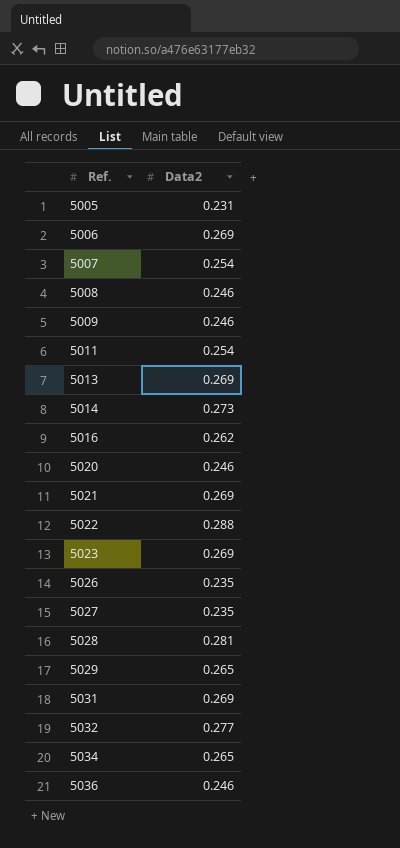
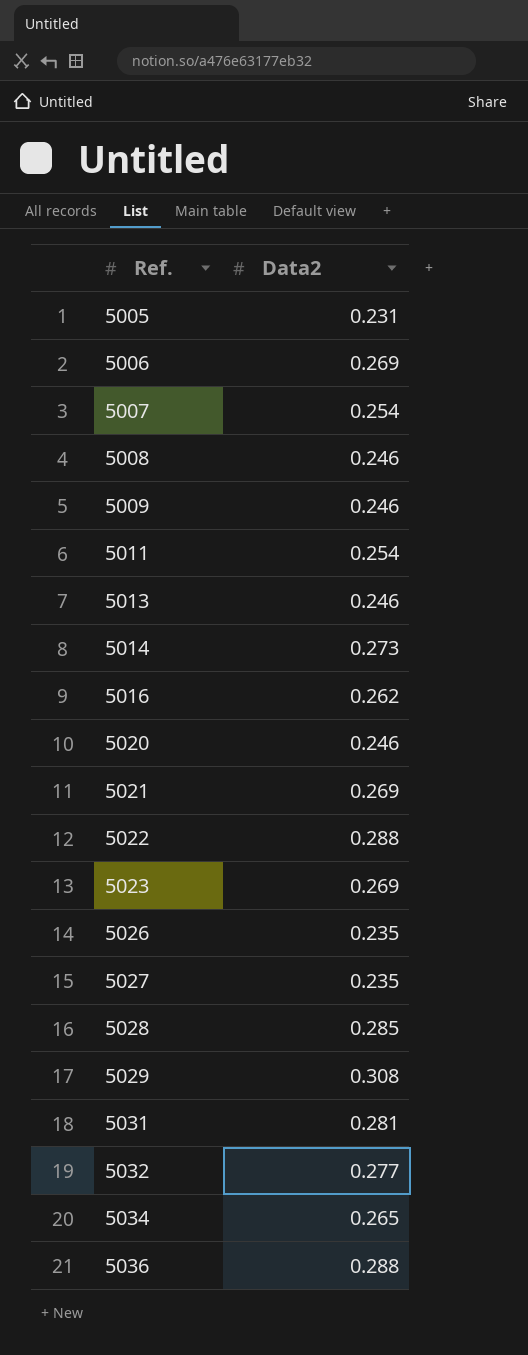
5013 | Data2: 0.269 -> 0.246
5028 | Data2: 0.281 -> 0.285
5029 | Data2: 0.265 -> 0.308
5031 | Data2: 0.269 -> 0.281
5036 | Data2: 0.246 -> 0.288

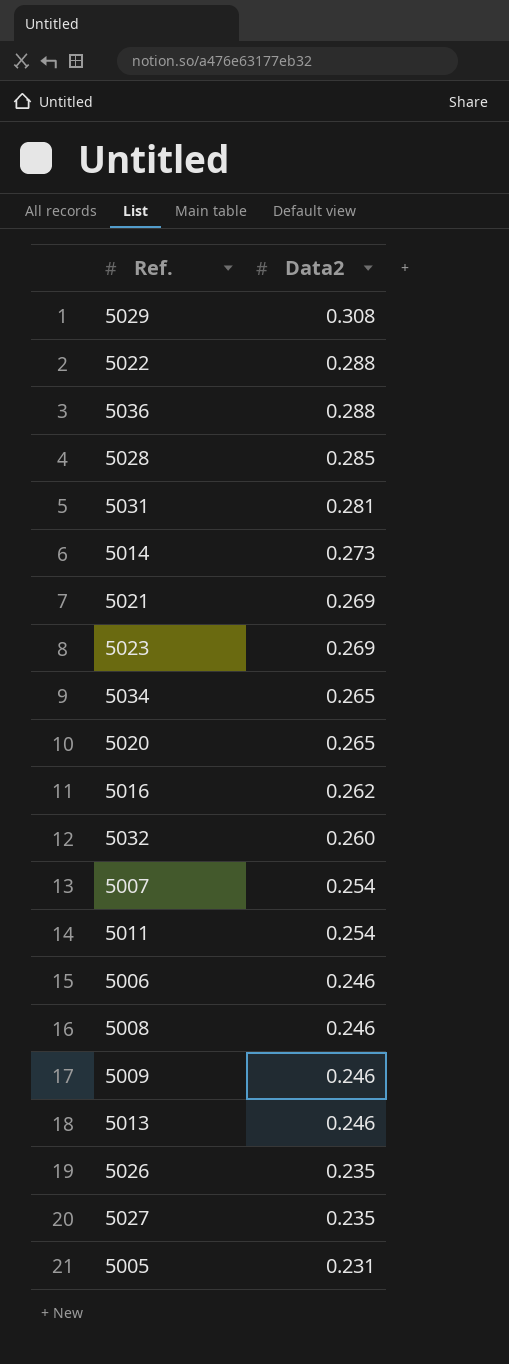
row order: Ref. ascending -> Data2 descending
5020 | Data2: 0.246 -> 0.265
5032 | Data2: 0.277 -> 0.260
5006 | Data2: 0.269 -> 0.246

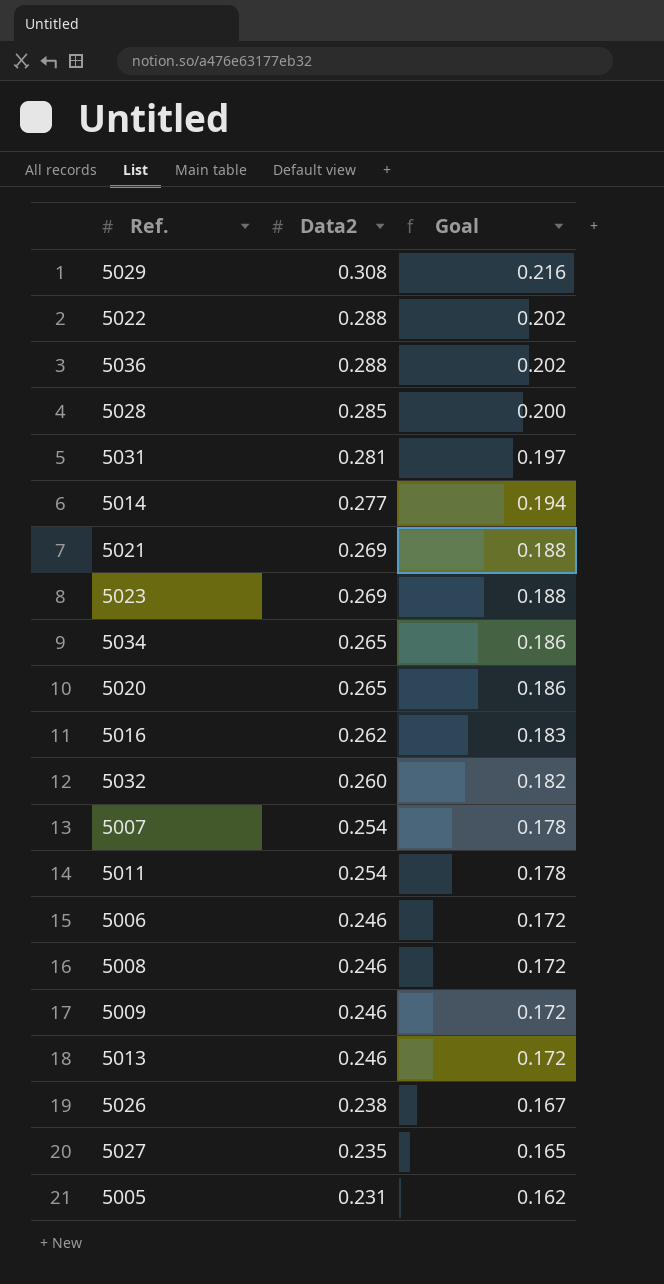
column Goal | formula: none -> [Data2] * 0.7
5014 | Data2: 0.273 -> 0.277
5026 | Data2: 0.235 -> 0.238

